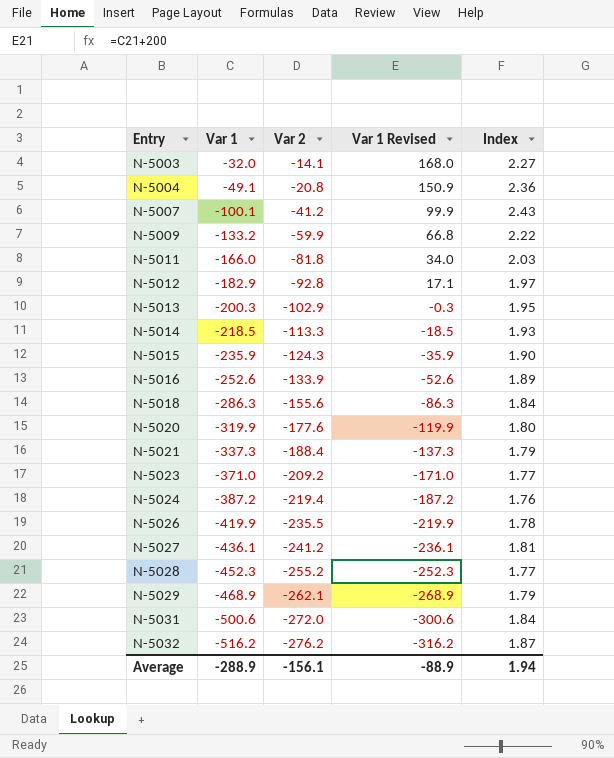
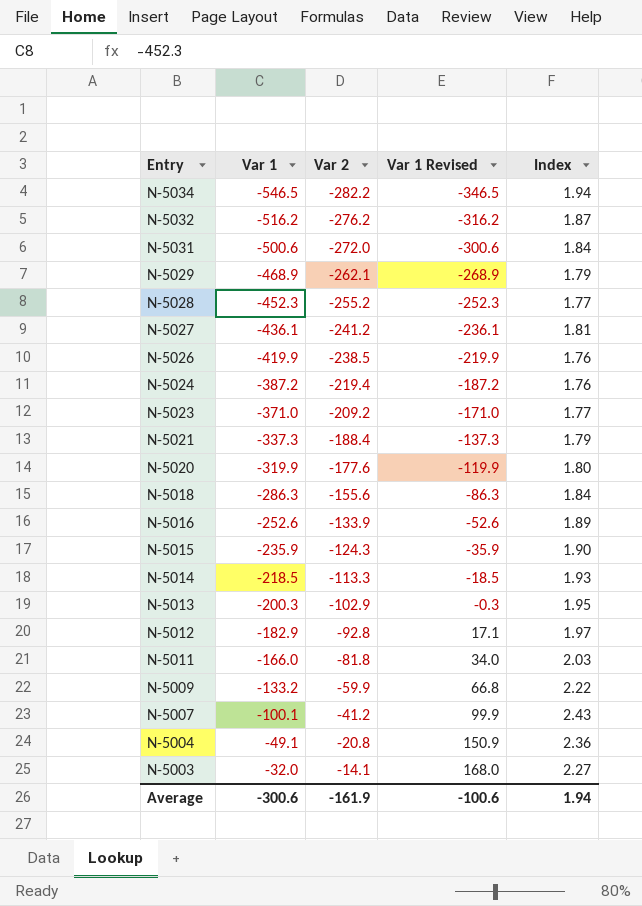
row order: Entry ascending -> Entry descending
row N-5034: none -> -546.5 | -282.2 | -346.5 | 1.94
N-5026 | Var 2: -235.5 -> -238.5
N-5026 | Index: 1.78 -> 1.76
Average | Var 1: -288.9 -> -300.6
Average | Var 2: -156.1 -> -161.9
Average | Var 1 Revised: -88.9 -> -100.6

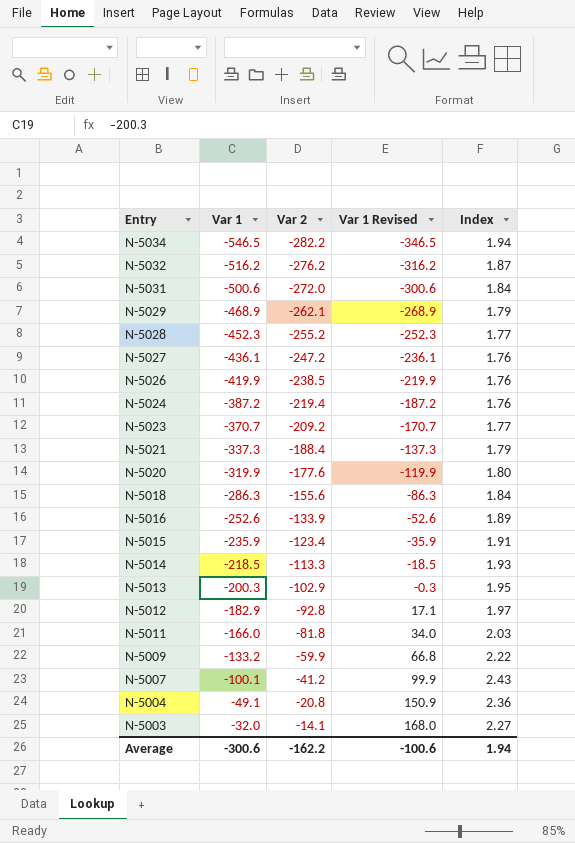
N-5027 | Var 2: -241.2 -> -247.2
N-5027 | Index: 1.81 -> 1.76
N-5023 | Var 1: -371.0 -> -370.7
N-5023 | Var 1 Revised: -171.0 -> -170.7
N-5015 | Var 2: -124.3 -> -123.4
N-5015 | Index: 1.90 -> 1.91
Average | Var 2: -161.9 -> -162.2

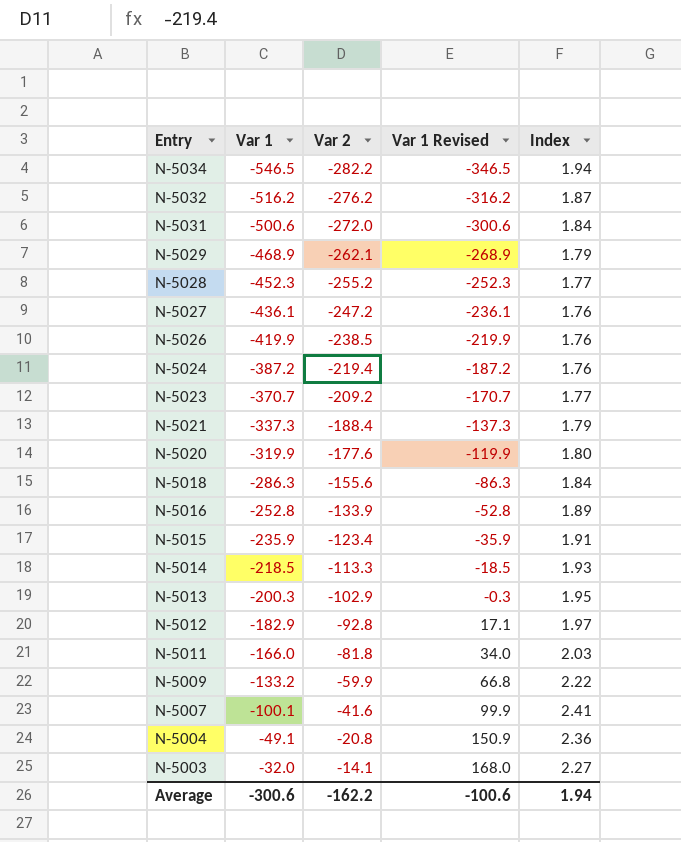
N-5016 | Var 1: -252.6 -> -252.8
N-5016 | Var 1 Revised: -52.6 -> -52.8
N-5007 | Var 2: -41.2 -> -41.6
N-5007 | Index: 2.43 -> 2.41

